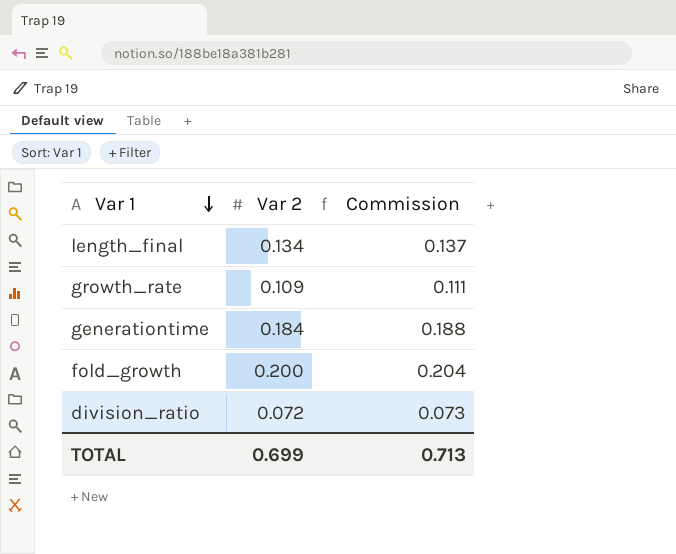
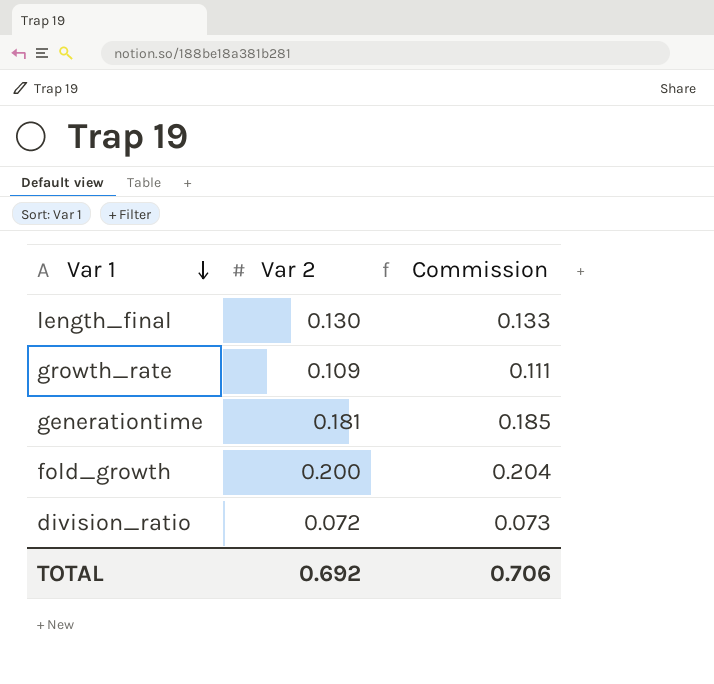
length_final | Var 2: 0.134 -> 0.130
length_final | Commission: 0.137 -> 0.133
generationtime | Var 2: 0.184 -> 0.181
generationtime | Commission: 0.188 -> 0.185
TOTAL | Var 2: 0.699 -> 0.692
TOTAL | Commission: 0.713 -> 0.706

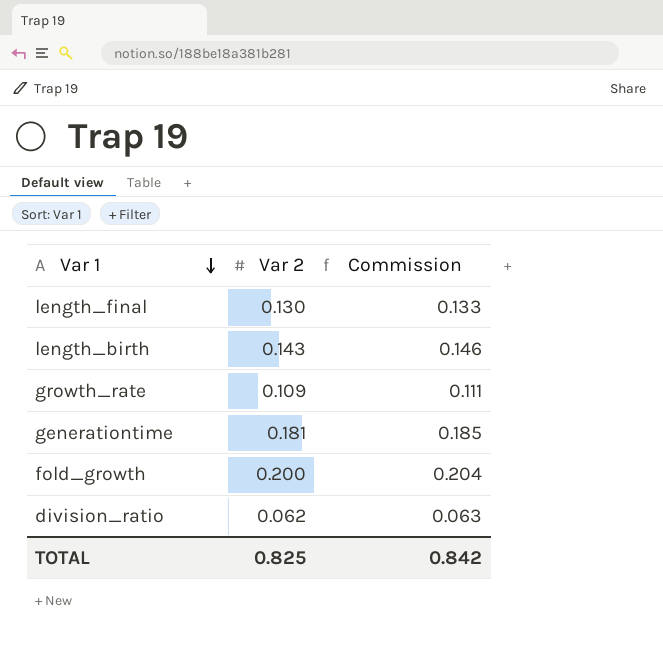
row length_birth: none -> 0.143 | 0.146
division_ratio | Var 2: 0.072 -> 0.062
division_ratio | Commission: 0.073 -> 0.063
TOTAL | Var 2: 0.692 -> 0.825
TOTAL | Commission: 0.706 -> 0.842

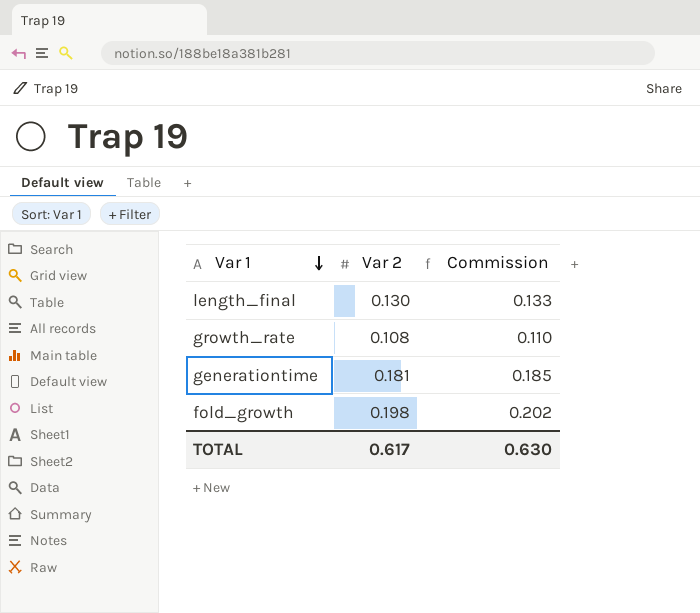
row length_birth: 0.143 | 0.146 -> none
row division_ratio: 0.062 | 0.063 -> none
growth_rate | Var 2: 0.109 -> 0.108
growth_rate | Commission: 0.111 -> 0.110
fold_growth | Var 2: 0.200 -> 0.198
fold_growth | Commission: 0.204 -> 0.202
TOTAL | Var 2: 0.825 -> 0.617
TOTAL | Commission: 0.842 -> 0.630

